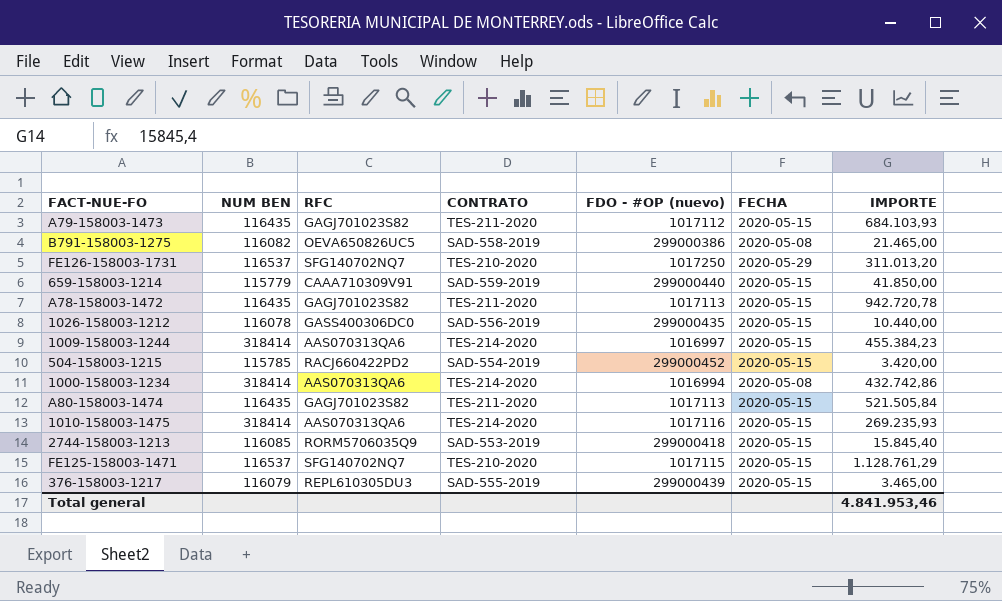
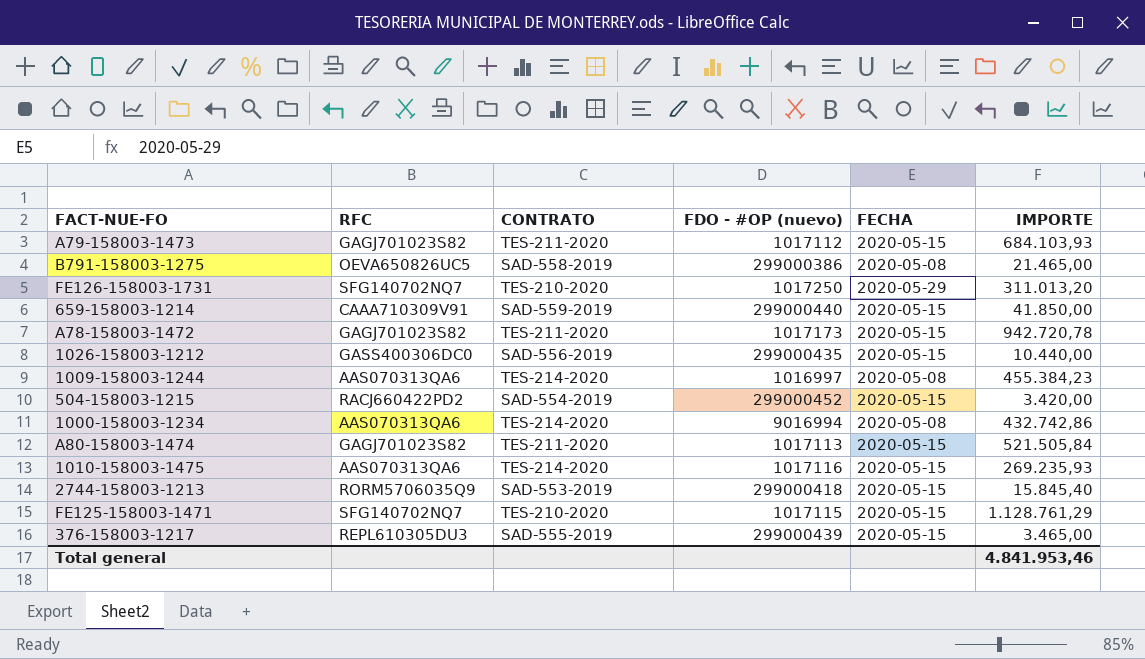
column NUM BEN | position: 2 -> none
A78-158003-1472 | FDO - #OP (nuevo): 1017113 -> 1017173
1009-158003-1244 | FECHA: 2020-05-15 -> 2020-05-08
1000-158003-1234 | FDO - #OP (nuevo): 1016994 -> 9016994

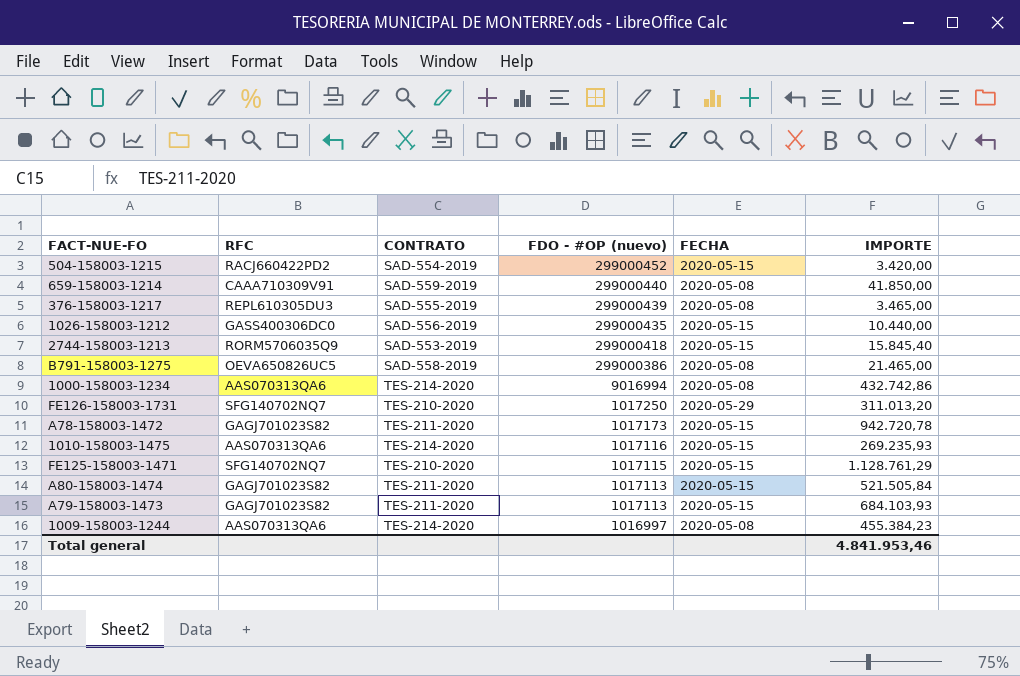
row order: none -> FDO - #OP (nuevo) descending
659-158003-1214 | FECHA: 2020-05-15 -> 2020-05-08
376-158003-1217 | FECHA: 2020-05-15 -> 2020-05-08
A79-158003-1473 | FDO - #OP (nuevo): 1017112 -> 1017113

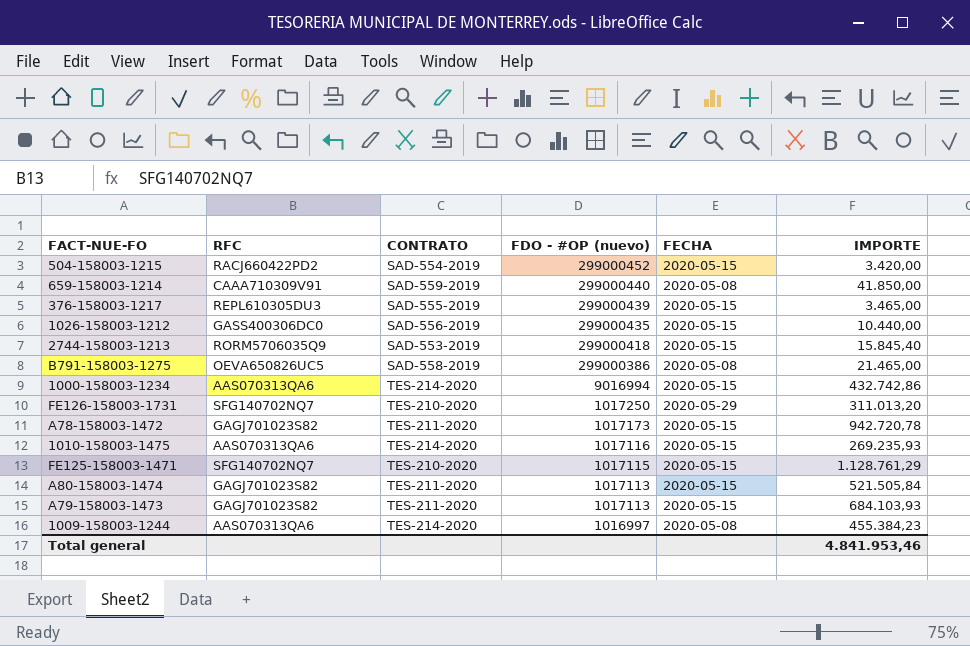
376-158003-1217 | FECHA: 2020-05-08 -> 2020-05-15
1000-158003-1234 | FECHA: 2020-05-08 -> 2020-05-15

